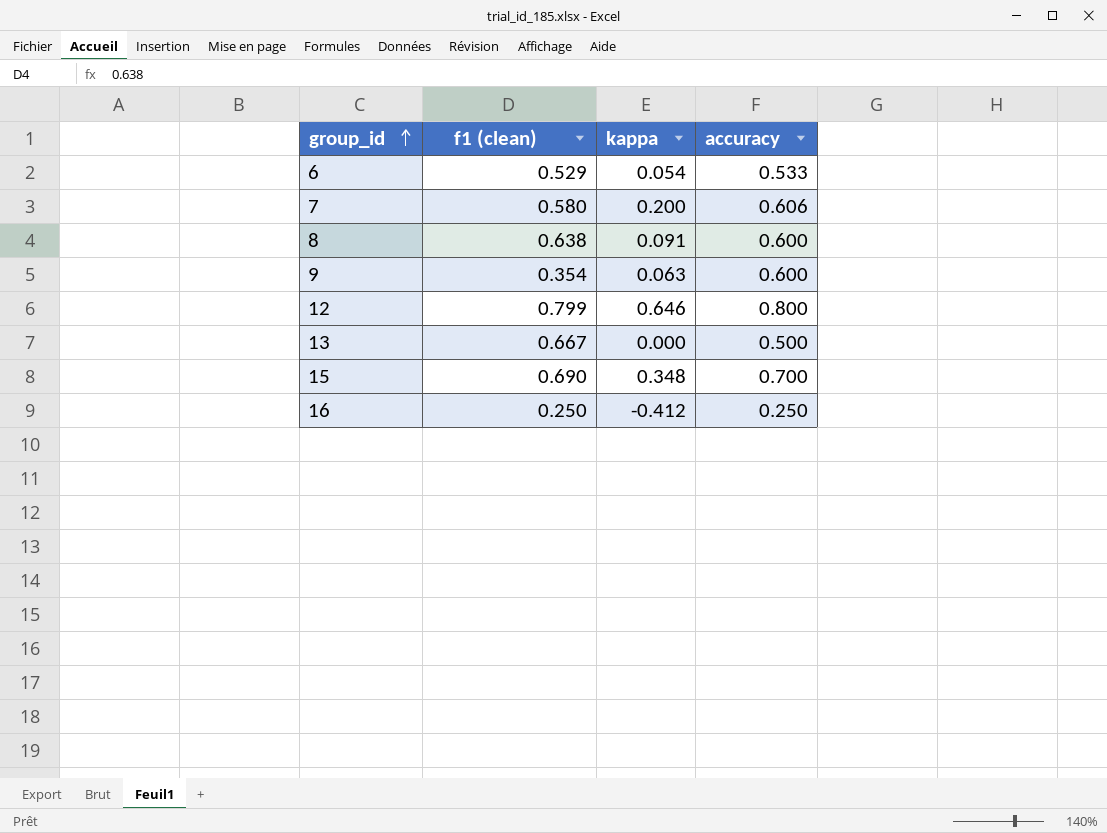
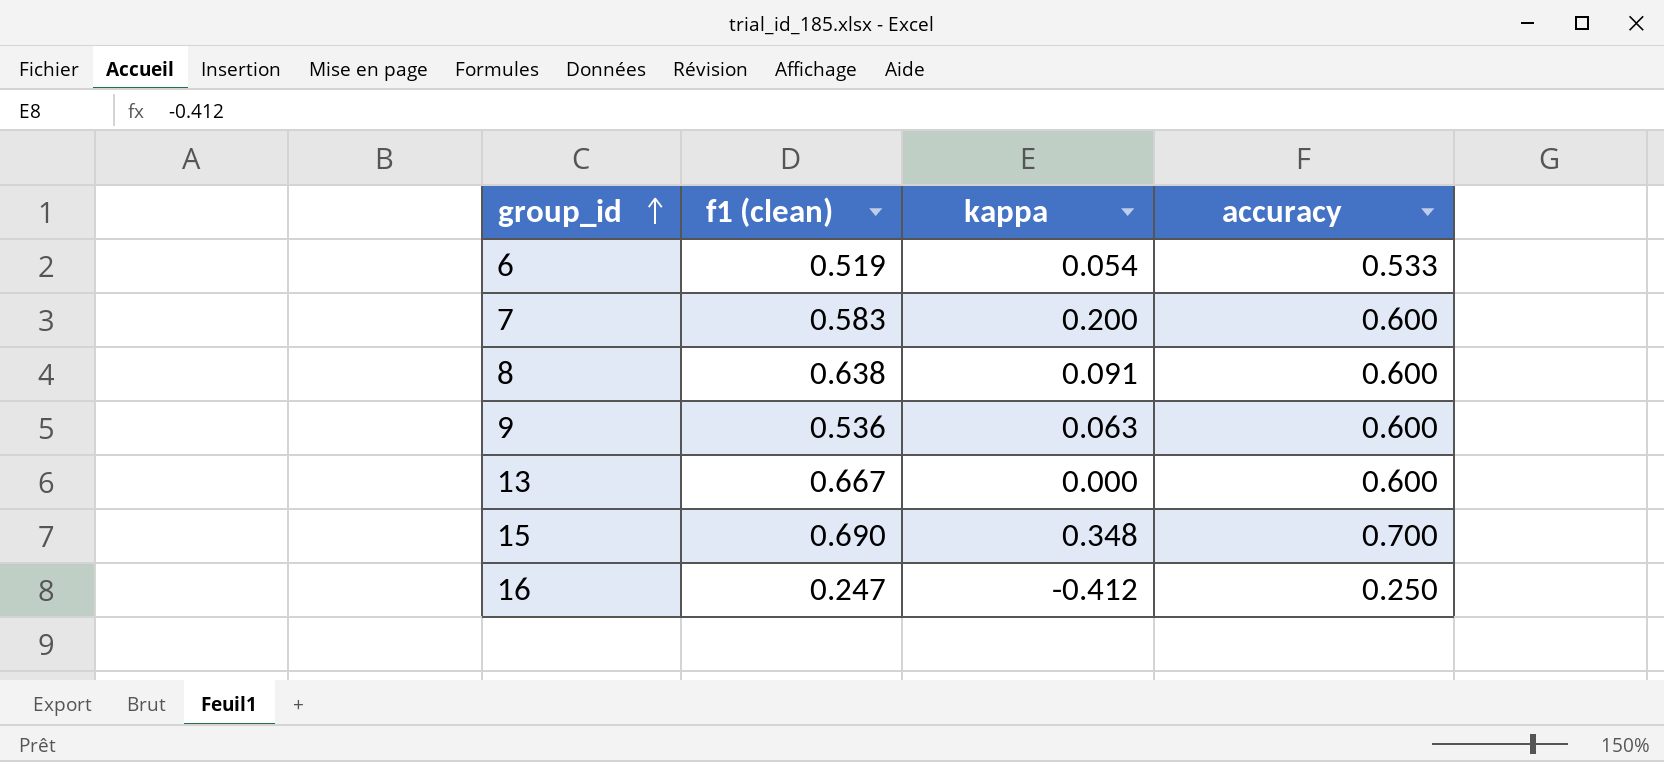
row 12: 0.799 | 0.646 | 0.800 -> none
6 | f1 (clean): 0.529 -> 0.519
7 | f1 (clean): 0.580 -> 0.583
7 | accuracy: 0.606 -> 0.600
9 | f1 (clean): 0.354 -> 0.536
13 | accuracy: 0.500 -> 0.600
16 | f1 (clean): 0.250 -> 0.247

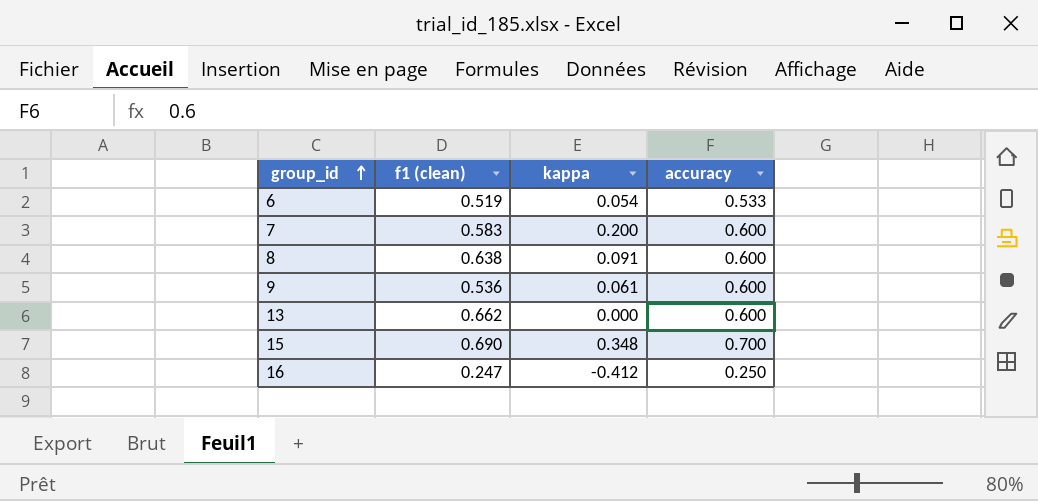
9 | kappa: 0.063 -> 0.061
13 | f1 (clean): 0.667 -> 0.662

